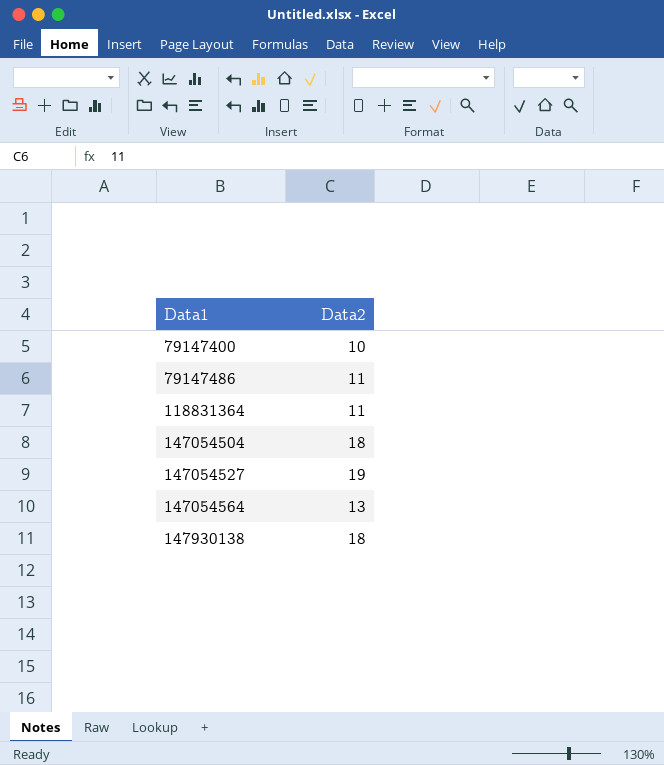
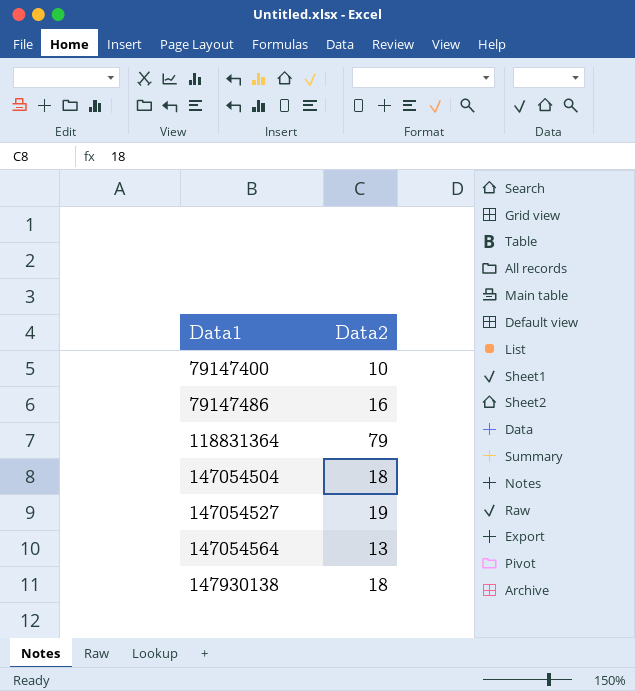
79147486 | Data2: 11 -> 16
118831364 | Data2: 11 -> 79

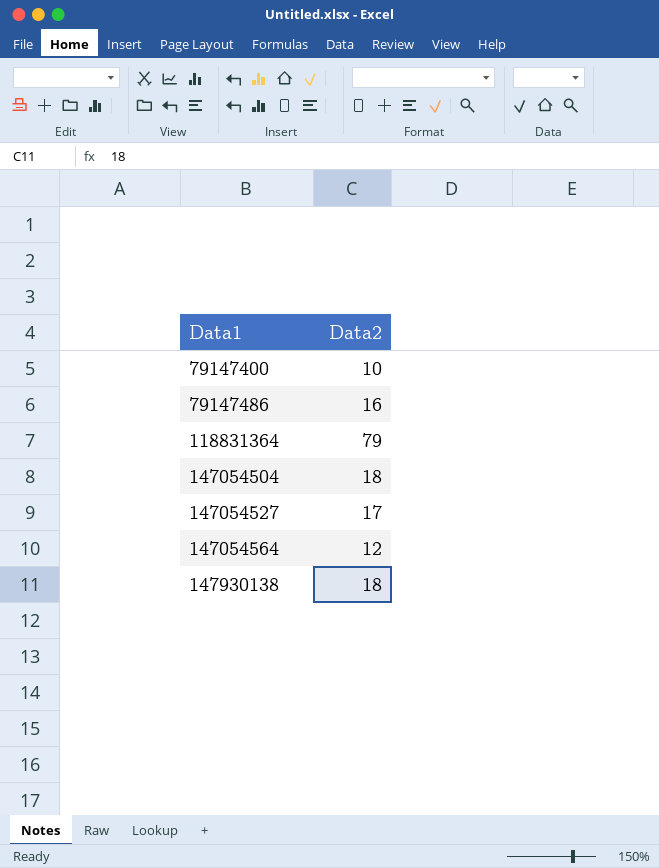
147054527 | Data2: 19 -> 17
147054564 | Data2: 13 -> 12

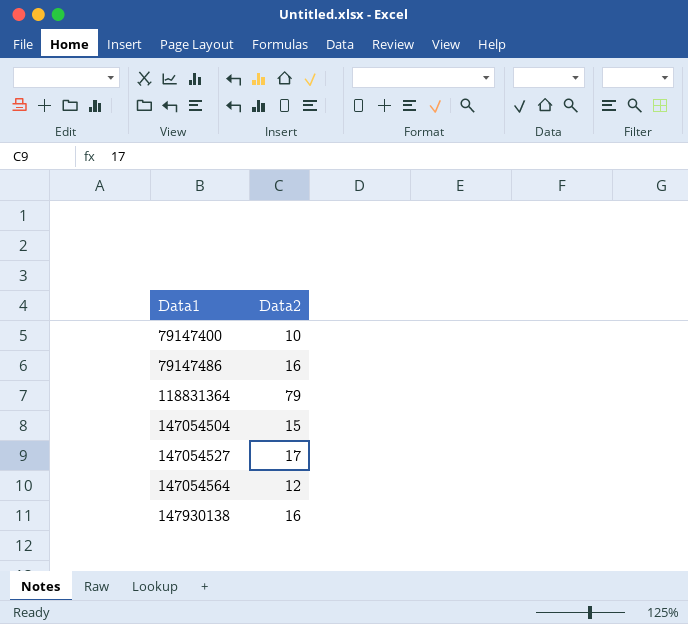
147054504 | Data2: 18 -> 15
147930138 | Data2: 18 -> 16

